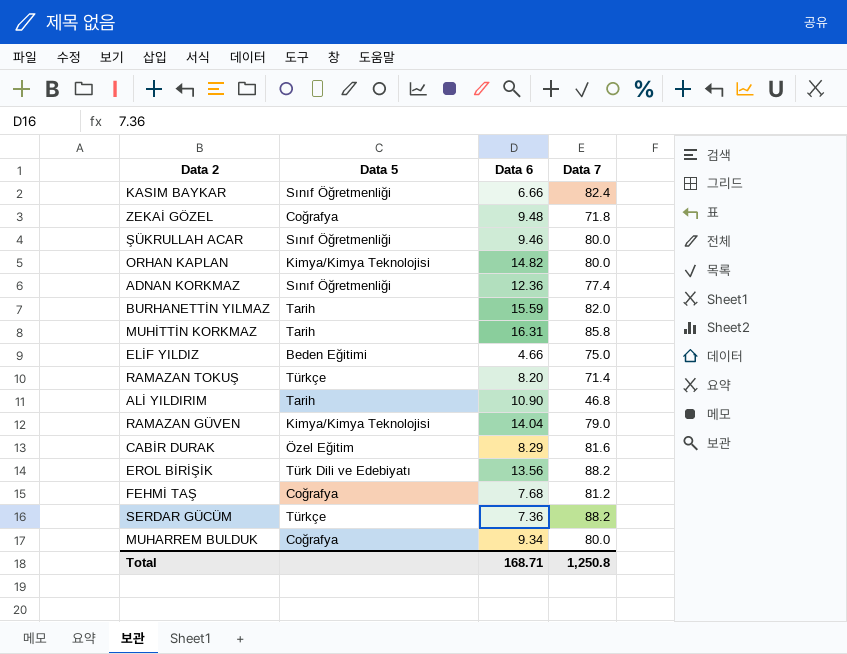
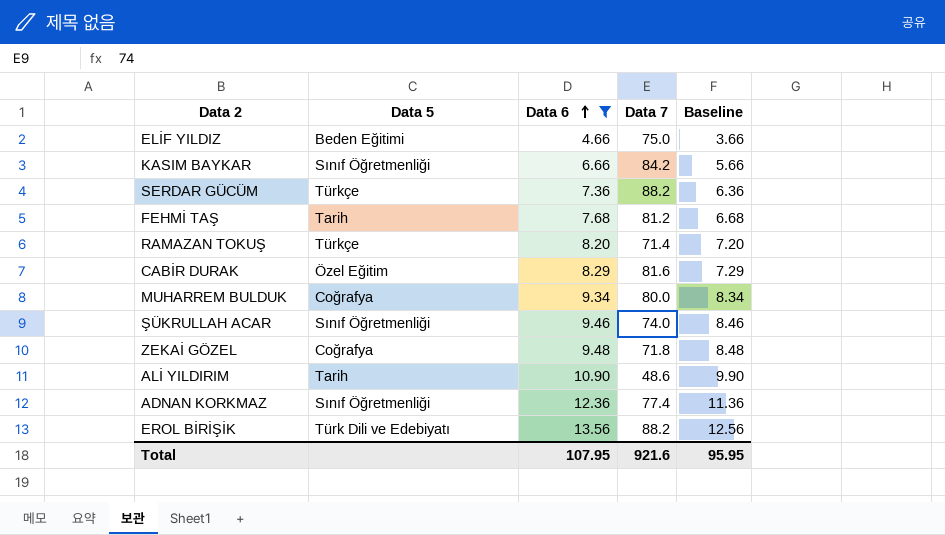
filter: none -> Data 6 <= 13.56
row order: none -> Data 6 ascending
column Baseline | formula: none -> [Data 6] - 1
KASIM BAYKAR | Data 7: 82.4 -> 84.2
FEHMİ TAŞ | Data 5: Coğrafya -> Tarih
ŞÜKRULLAH ACAR | Data 7: 80.0 -> 74.0
ALİ YILDIRIM | Data 7: 46.8 -> 48.6
Total | Data 6: 168.71 -> 107.95
Total | Data 7: 1,250.8 -> 921.6

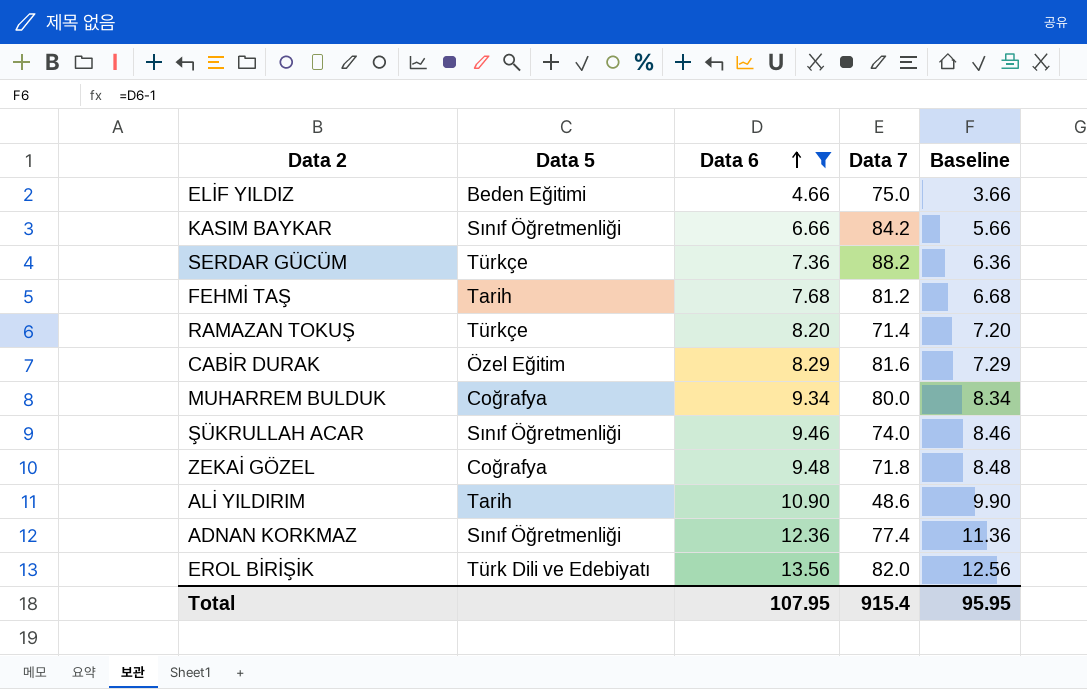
EROL BİRİŞİK | Data 7: 88.2 -> 82.0
Total | Data 7: 921.6 -> 915.4

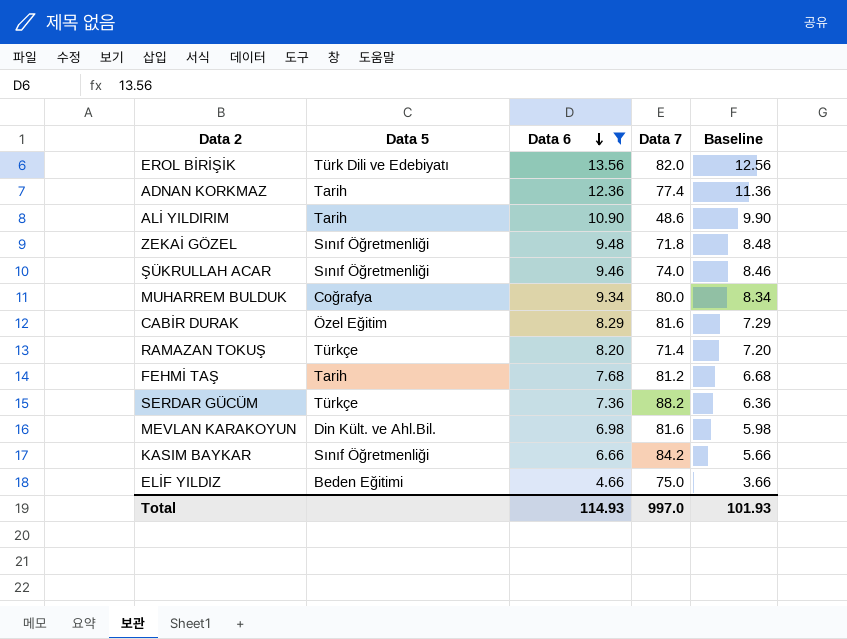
row order: Data 6 ascending -> Data 6 descending
ADNAN KORKMAZ | Data 5: Sınıf Öğretmenliği -> Tarih
ZEKAİ GÖZEL | Data 5: Coğrafya -> Sınıf Öğretmenliği
row MEVLAN KARAKOYUN: none -> Din Kült. ve Ahl.Bil. | 6.98 | 81.6 | 5.98
Total | Data 6: 107.95 -> 114.93
Total | Data 7: 915.4 -> 997.0
Total | Baseline: 95.95 -> 101.93

